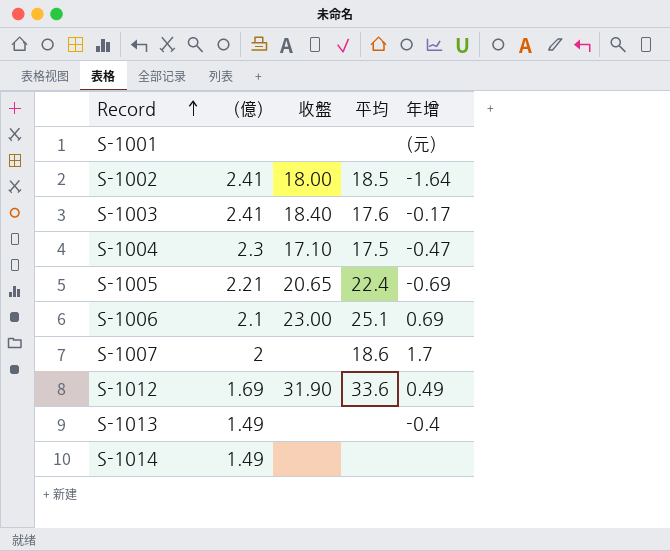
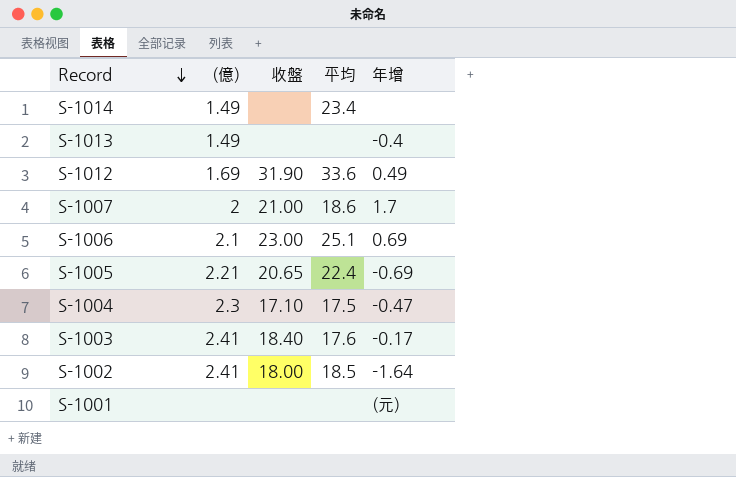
row order: Record ascending -> Record descending
S-1014 | 平均: none -> 23.4
S-1007 | 收盤: none -> 21.00

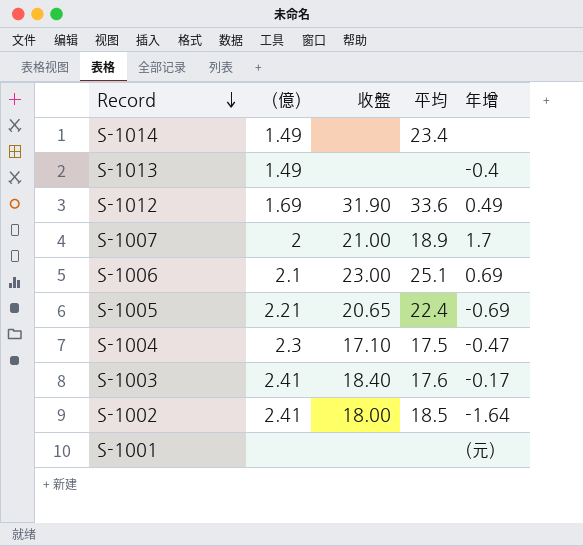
S-1007 | 平均: 18.6 -> 18.9

